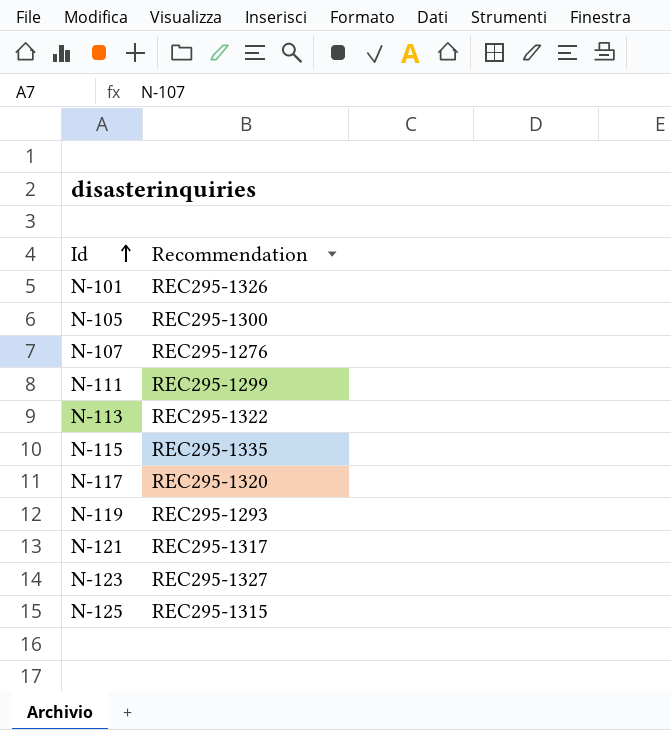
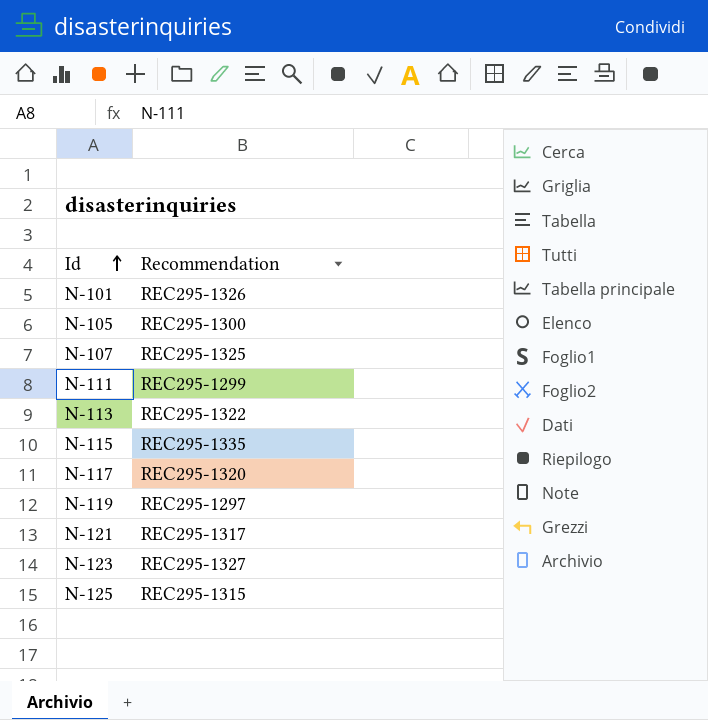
N-107 | Recommendation: REC295-1276 -> REC295-1325
N-119 | Recommendation: REC295-1293 -> REC295-1297

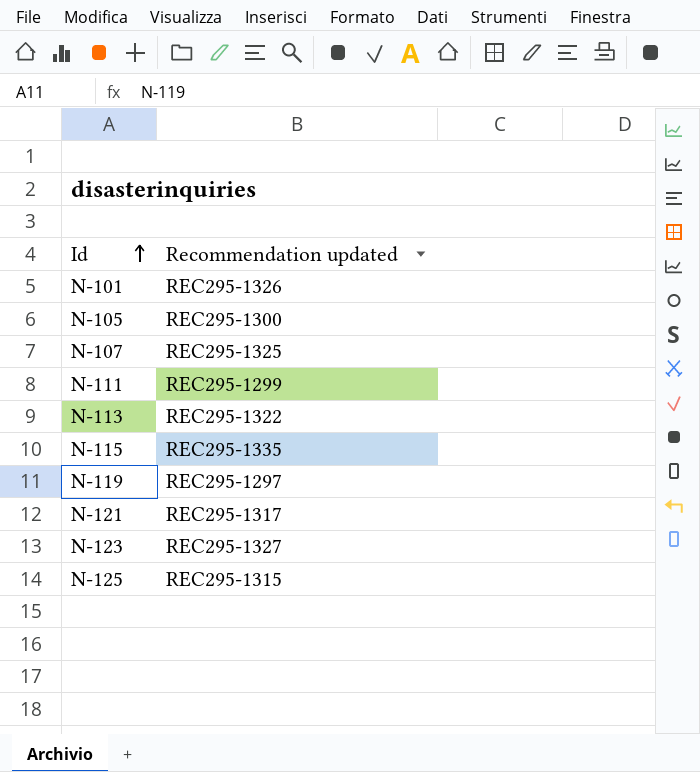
column name: Recommendation -> Recommendation updated
row N-117: REC295-1320 -> none

